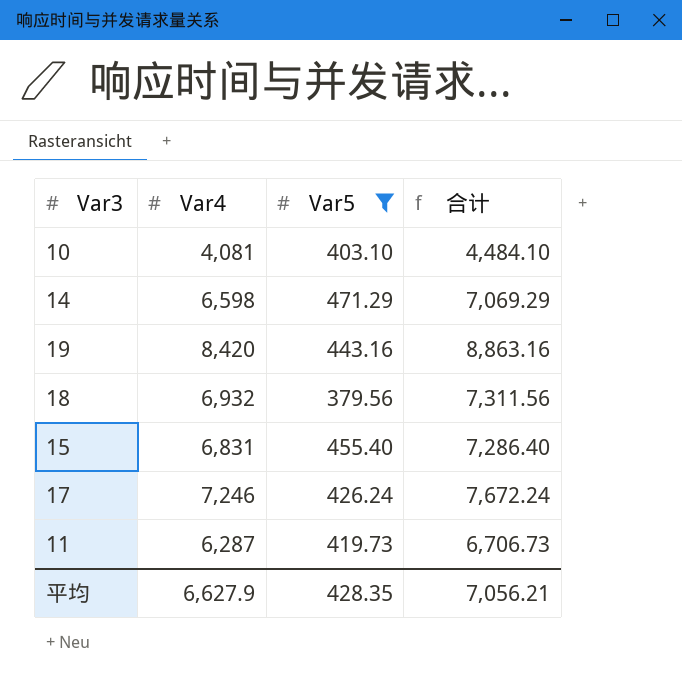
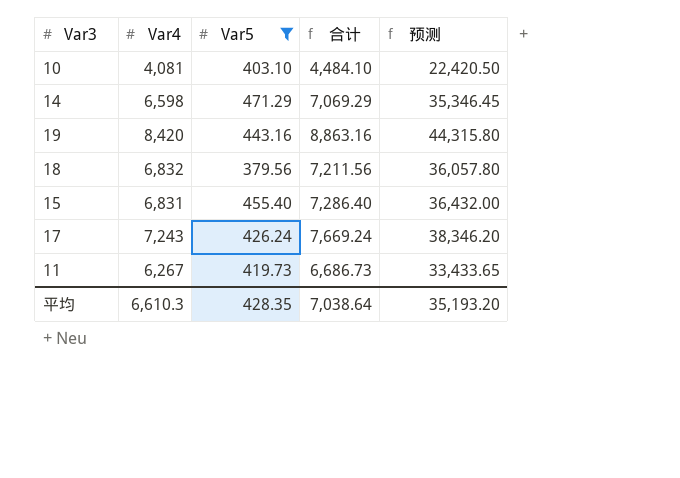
column 预测 | formula: none -> [合计] * 5
18 | Var4: 6,932 -> 6,832
18 | 合计: 7,311.56 -> 7,211.56
17 | Var4: 7,246 -> 7,243
17 | 合计: 7,672.24 -> 7,669.24
11 | Var4: 6,287 -> 6,267
11 | 合计: 6,706.73 -> 6,686.73
平均 | Var4: 6,627.9 -> 6,610.3
平均 | 合计: 7,056.21 -> 7,038.64

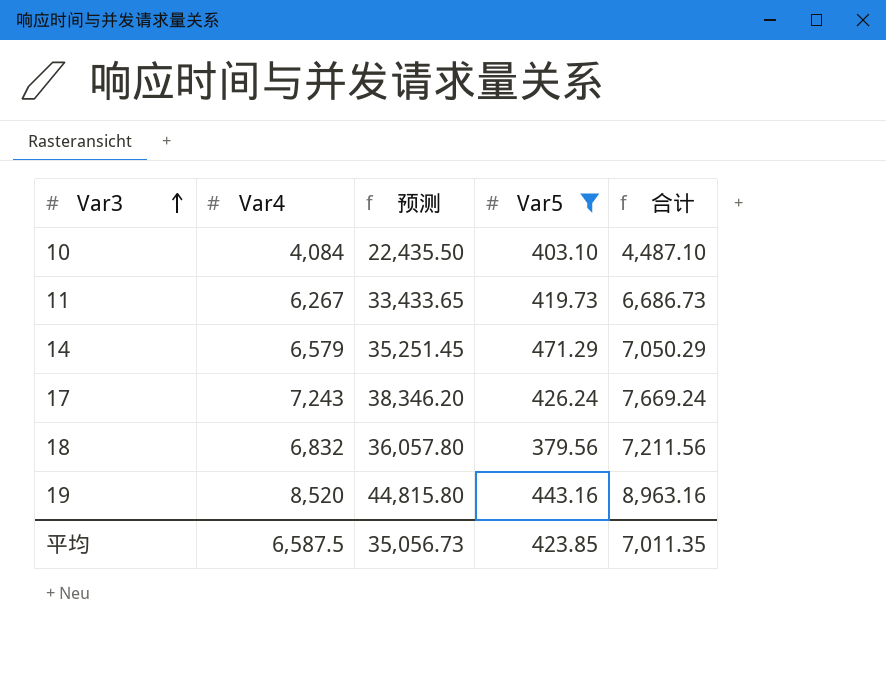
row order: none -> Var3 ascending
column 预测 | position: 5 -> 3
row 15: 6,831 | 455.40 | 7,286.40 | 36,432.00 -> none
10 | Var4: 4,081 -> 4,084
10 | 预测: 22,420.50 -> 22,435.50
10 | 合计: 4,484.10 -> 4,487.10
14 | Var4: 6,598 -> 6,579
14 | 预测: 35,346.45 -> 35,251.45
14 | 合计: 7,069.29 -> 7,050.29
19 | Var4: 8,420 -> 8,520
19 | 预测: 44,315.80 -> 44,815.80
19 | 合计: 8,863.16 -> 8,963.16
平均 | Var4: 6,610.3 -> 6,587.5
平均 | 预测: 35,193.20 -> 35,056.73
平均 | Var5: 428.35 -> 423.85
平均 | 合计: 7,038.64 -> 7,011.35

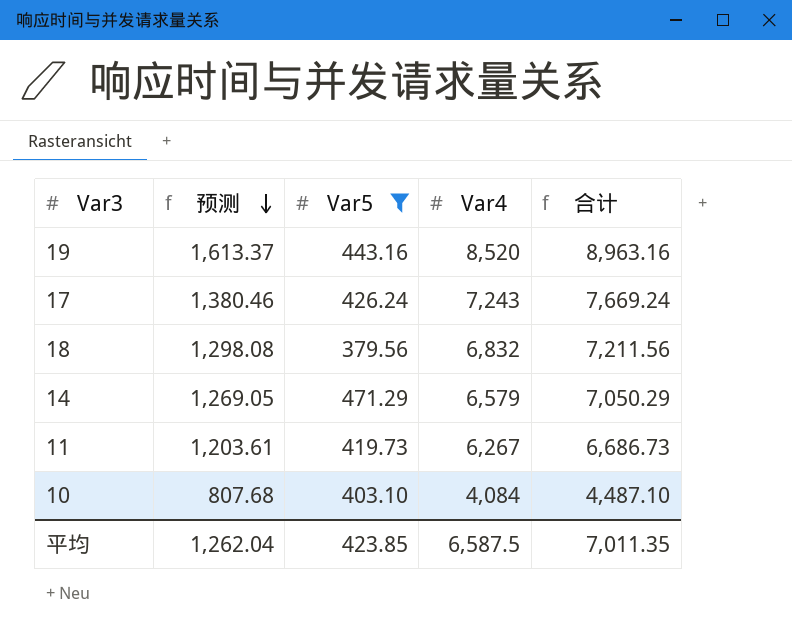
row order: Var3 ascending -> 预测 descending
column 预测 | formula: [合计] * 5 -> [合计] * 0.18
column Var4 | position: 2 -> 4
平均 | 预测: 35,056.73 -> 1,262.04

